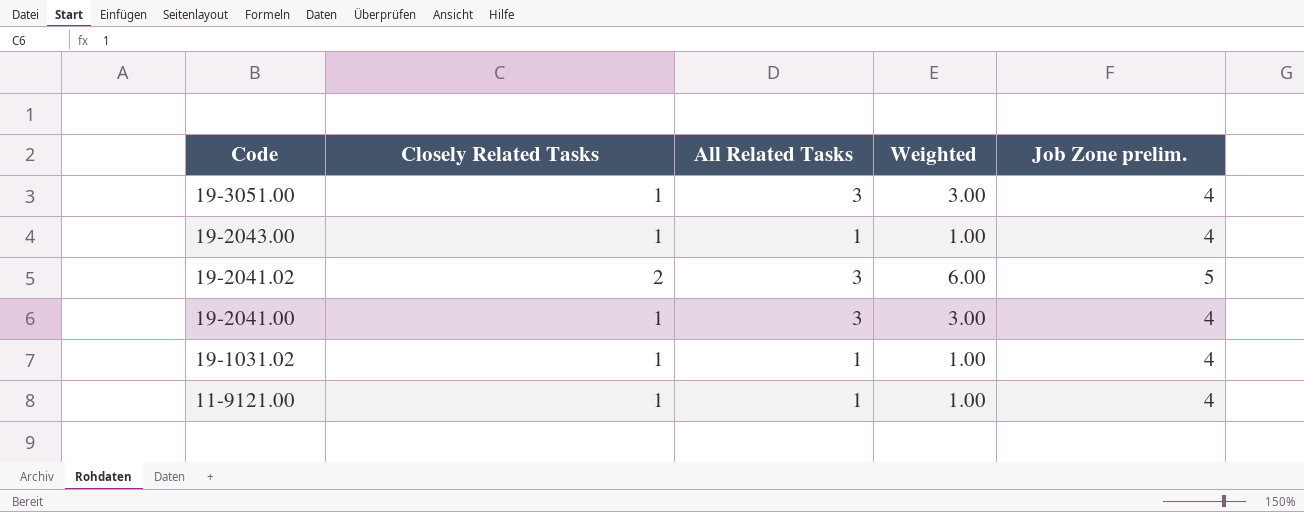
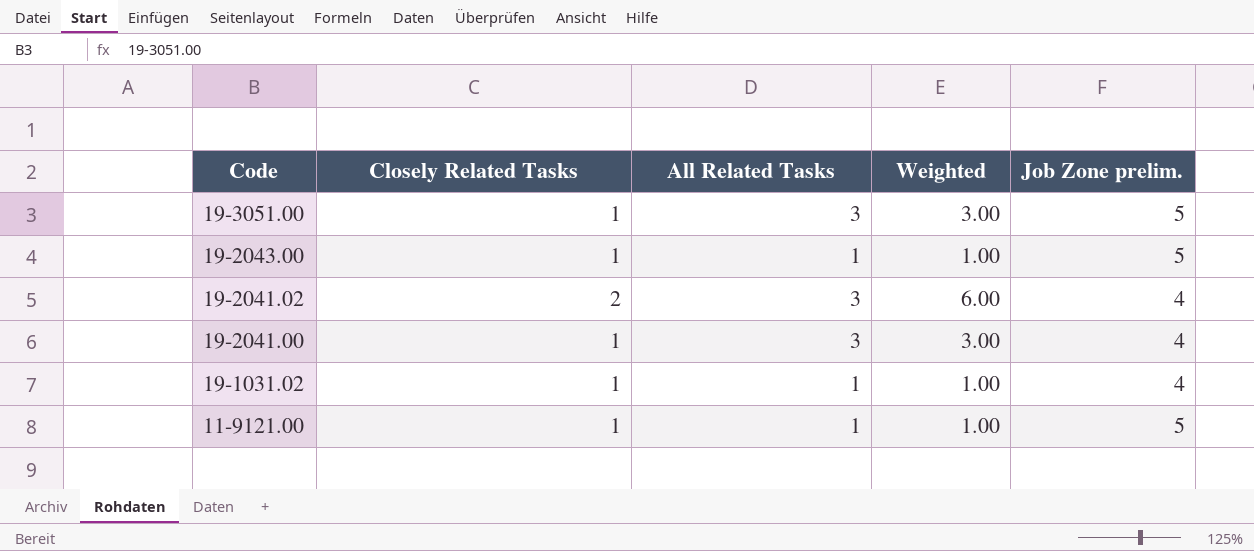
19-3051.00 | Job Zone prelim.: 4 -> 5
19-2043.00 | Job Zone prelim.: 4 -> 5
19-2041.02 | Job Zone prelim.: 5 -> 4
11-9121.00 | Job Zone prelim.: 4 -> 5

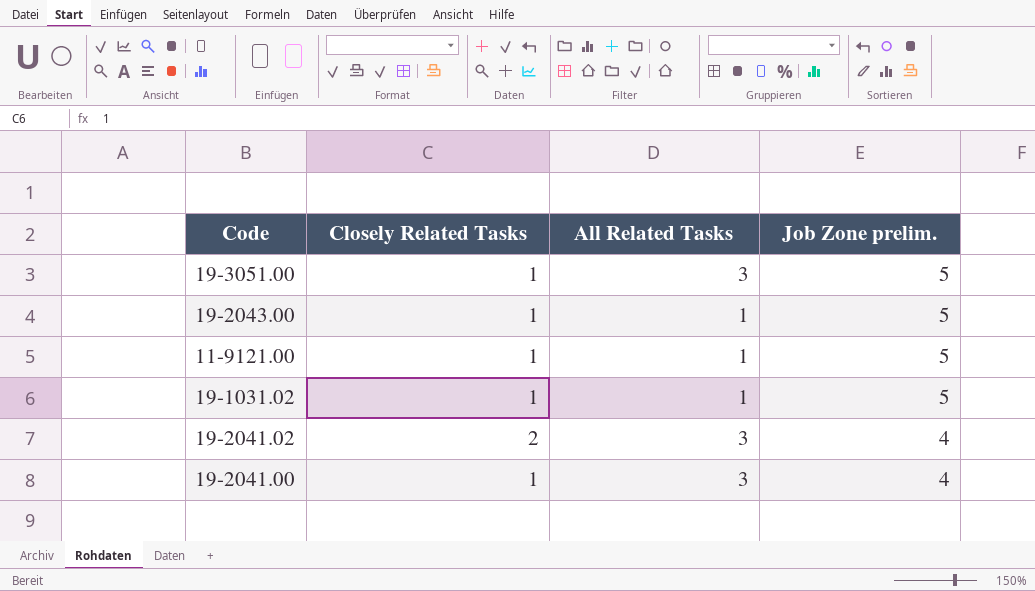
row order: Code descending -> Job Zone prelim. descending
column Weighted | formula: [Closely Related Tasks] * [All Related Tasks] -> none
19-1031.02 | Job Zone prelim.: 4 -> 5

